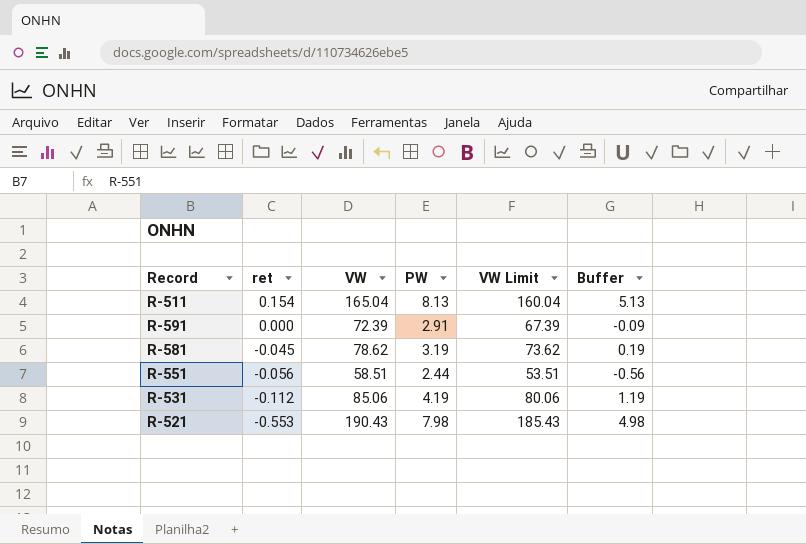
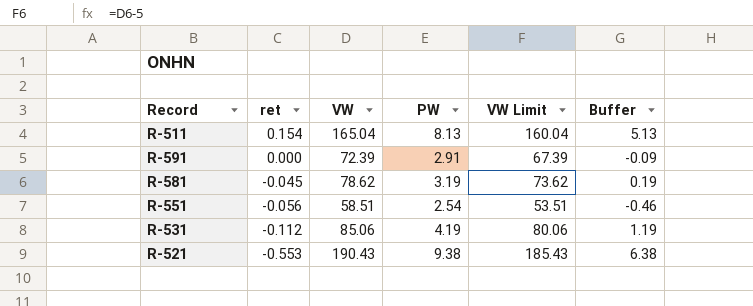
R-551 | PW: 2.44 -> 2.54
R-551 | Buffer: -0.56 -> -0.46
R-521 | PW: 7.98 -> 9.38
R-521 | Buffer: 4.98 -> 6.38

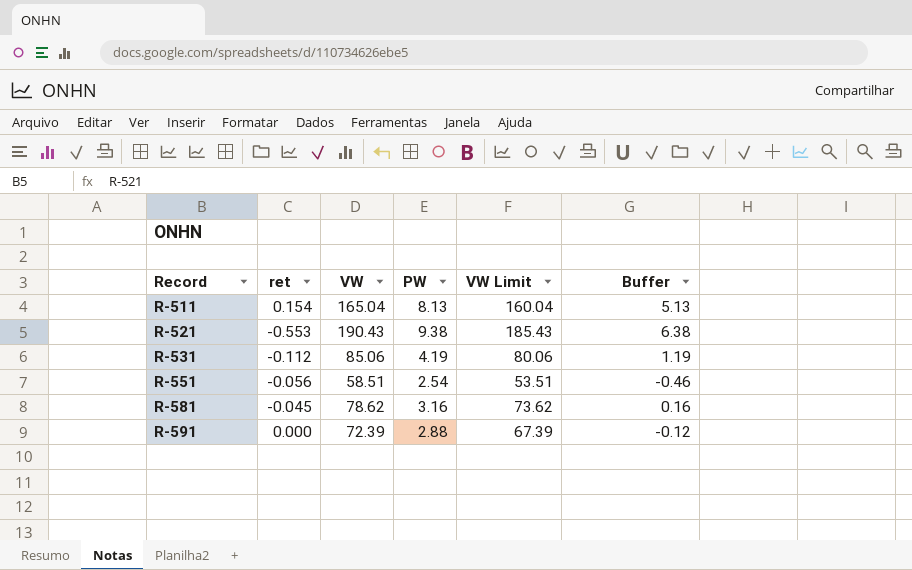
row order: ret descending -> Record ascending
R-581 | PW: 3.19 -> 3.16
R-581 | Buffer: 0.19 -> 0.16
R-591 | PW: 2.91 -> 2.88
R-591 | Buffer: -0.09 -> -0.12

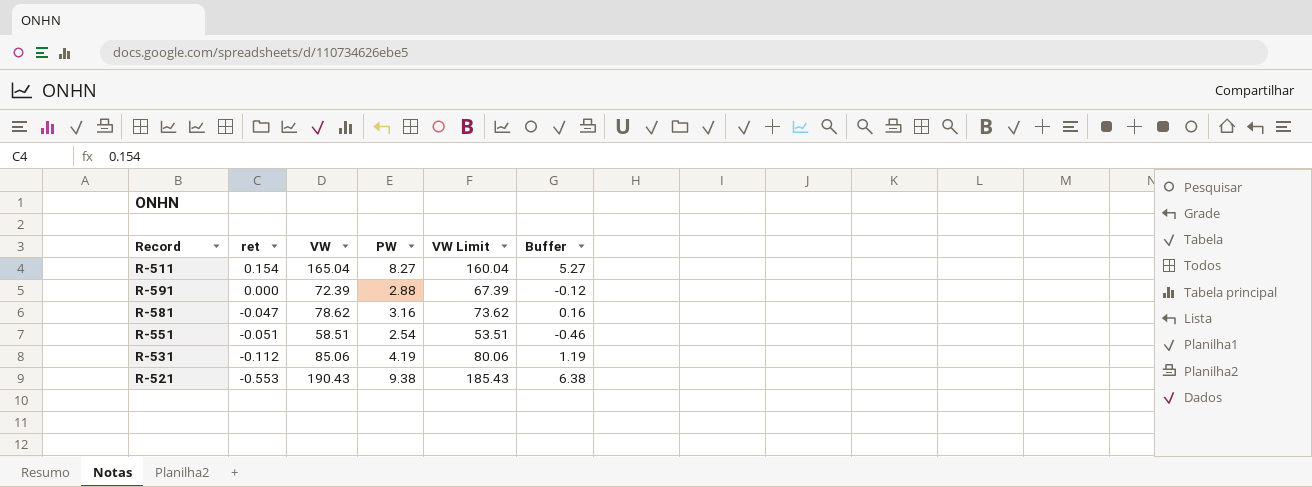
row order: Record ascending -> ret descending
R-511 | PW: 8.13 -> 8.27
R-511 | Buffer: 5.13 -> 5.27
R-581 | ret: -0.045 -> -0.047
R-551 | ret: -0.056 -> -0.051

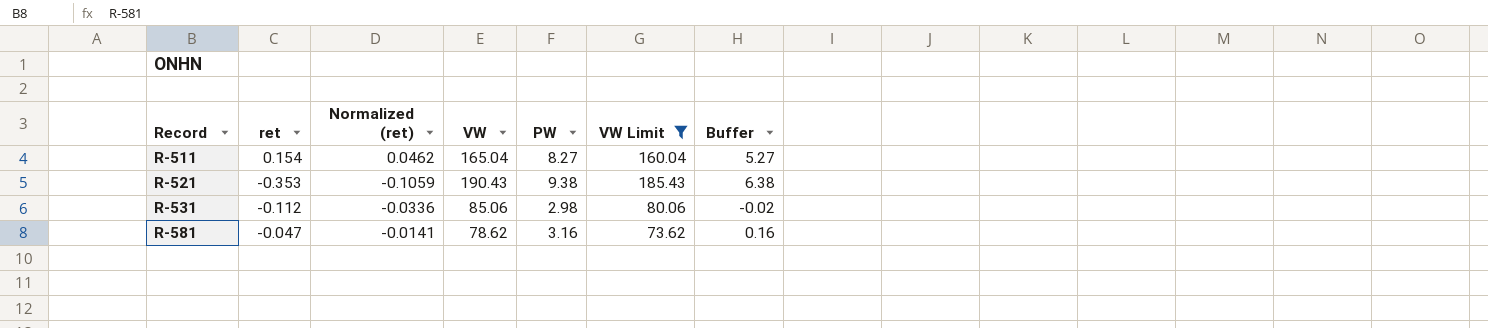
filter: none -> VW Limit >= 73.62
row order: ret descending -> Record ascending
column Normalized (ret) | formula: none -> [ret] * 0.3
R-521 | ret: -0.553 -> -0.353
R-531 | PW: 4.19 -> 2.98
R-531 | Buffer: 1.19 -> -0.02

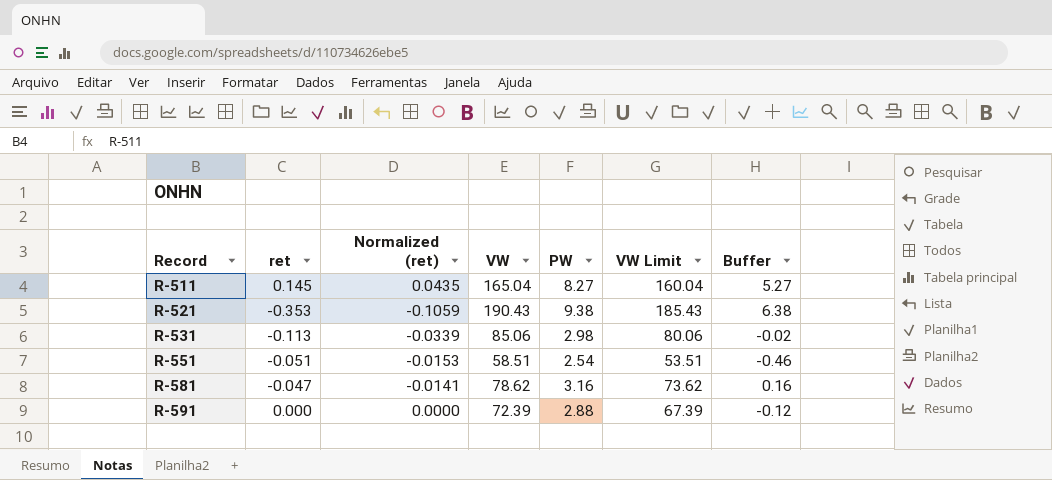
filter: VW Limit >= 73.62 -> none
R-511 | ret: 0.154 -> 0.145
R-511 | Normalized (ret): 0.0462 -> 0.0435
R-531 | ret: -0.112 -> -0.113
R-531 | Normalized (ret): -0.0336 -> -0.0339

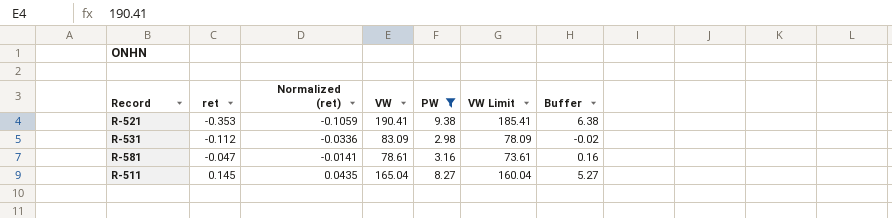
filter: none -> PW >= 2.98
row order: Record ascending -> ret ascending
R-521 | VW: 190.43 -> 190.41
R-521 | VW Limit: 185.43 -> 185.41
R-531 | ret: -0.113 -> -0.112
R-531 | Normalized (ret): -0.0339 -> -0.0336
R-531 | VW: 85.06 -> 83.09
R-531 | VW Limit: 80.06 -> 78.09
R-581 | VW: 78.62 -> 78.61
R-581 | VW Limit: 73.62 -> 73.61

